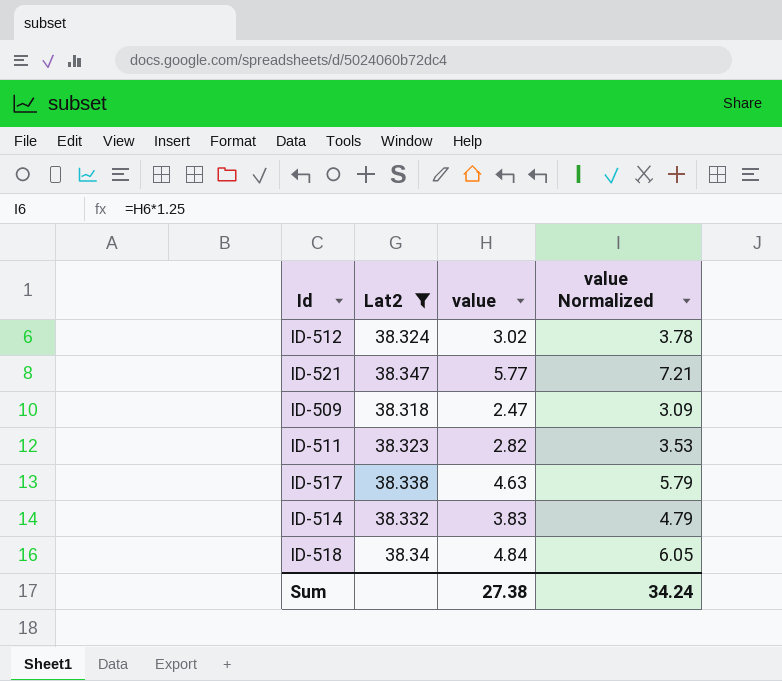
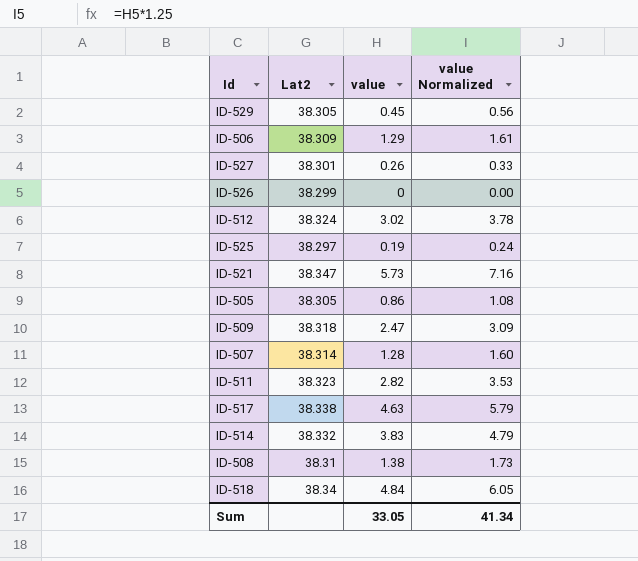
filter: Lat2 >= 38.318 -> none
ID-521 | value: 5.77 -> 5.73
ID-521 | value Normalized: 7.21 -> 7.16
Sum | value: 27.38 -> 33.05
Sum | value Normalized: 34.24 -> 41.34

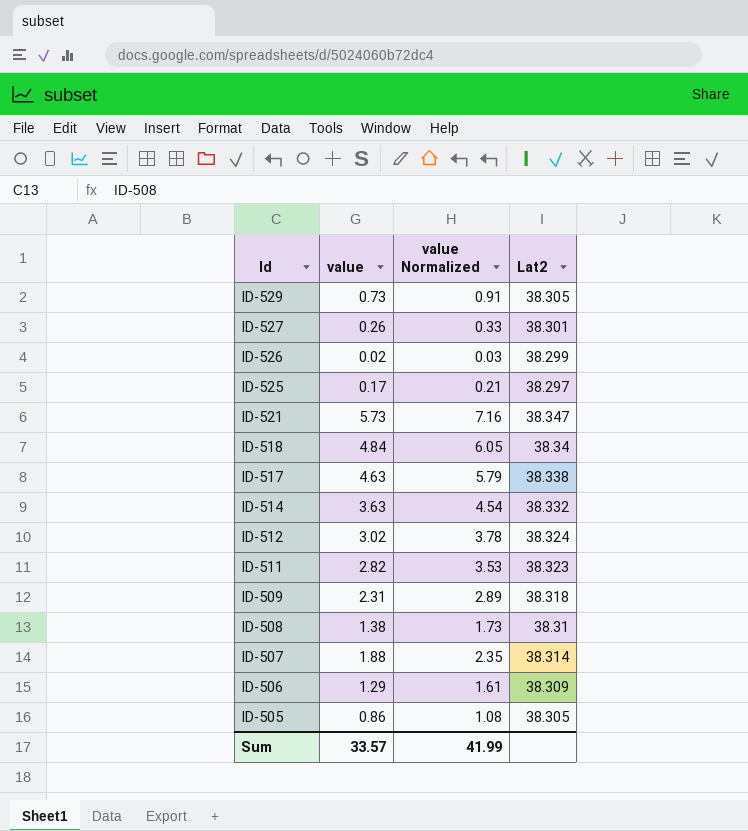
row order: none -> Id descending
column Lat2 | position: 2 -> 4
ID-529 | value: 0.45 -> 0.73
ID-529 | value Normalized: 0.56 -> 0.91
ID-526 | value: 0 -> 0.02
ID-526 | value Normalized: 0.00 -> 0.03
ID-525 | value: 0.19 -> 0.17
ID-525 | value Normalized: 0.24 -> 0.21
ID-514 | value: 3.83 -> 3.63
ID-514 | value Normalized: 4.79 -> 4.54
ID-509 | value: 2.47 -> 2.31
ID-509 | value Normalized: 3.09 -> 2.89
ID-507 | value: 1.28 -> 1.88
ID-507 | value Normalized: 1.60 -> 2.35
Sum | value: 33.05 -> 33.57
Sum | value Normalized: 41.34 -> 41.99

